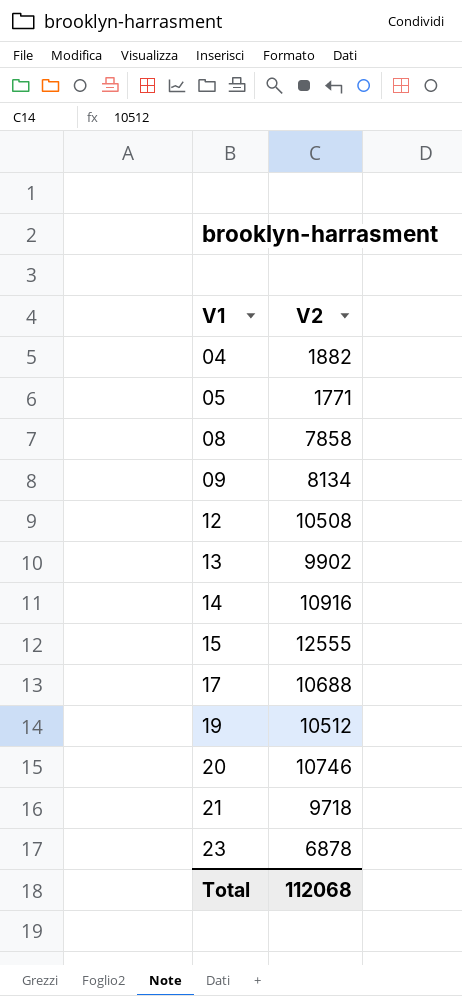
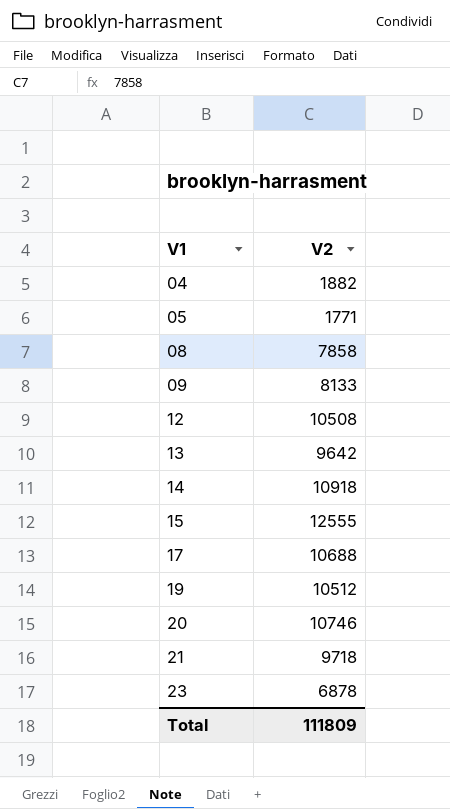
09 | V2: 8134 -> 8133
13 | V2: 9902 -> 9642
14 | V2: 10916 -> 10918
Total | V2: 112068 -> 111809

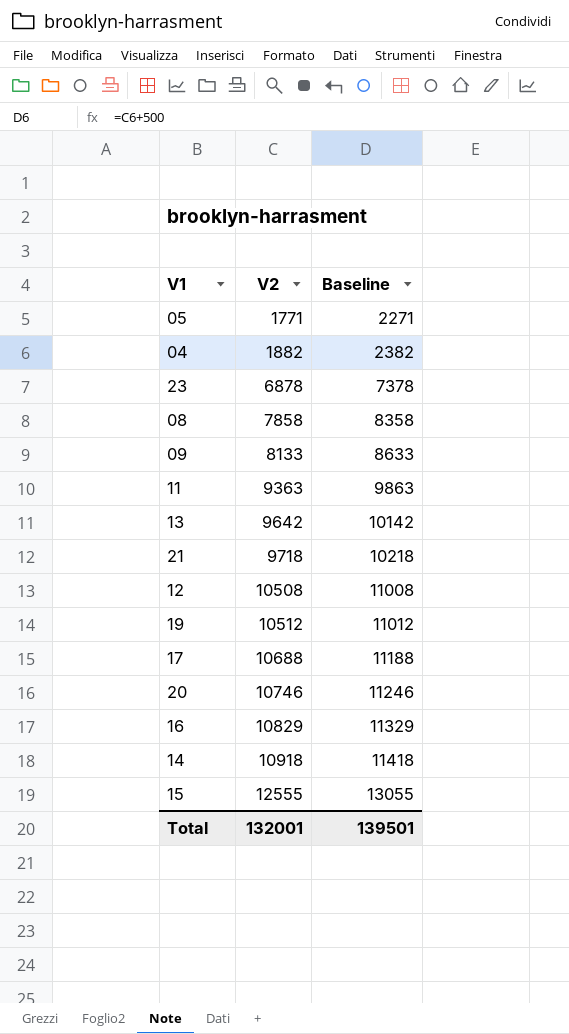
row order: V1 ascending -> V2 ascending
column Baseline | formula: none -> [V2] + 500
row 11: none -> 9363 | 9863
row 16: none -> 10829 | 11329
Total | V2: 111809 -> 132001

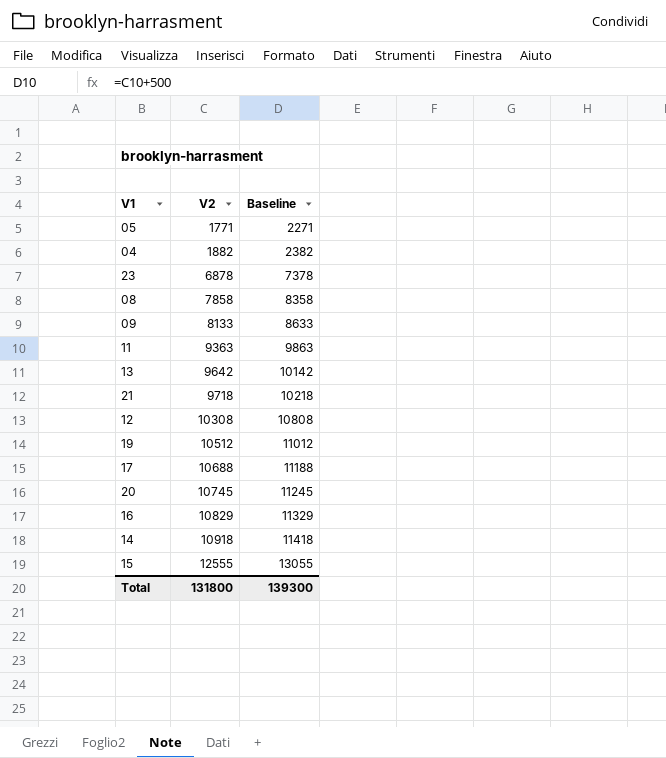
12 | V2: 10508 -> 10308
12 | Baseline: 11008 -> 10808
20 | V2: 10746 -> 10745
20 | Baseline: 11246 -> 11245
Total | V2: 132001 -> 131800
Total | Baseline: 139501 -> 139300

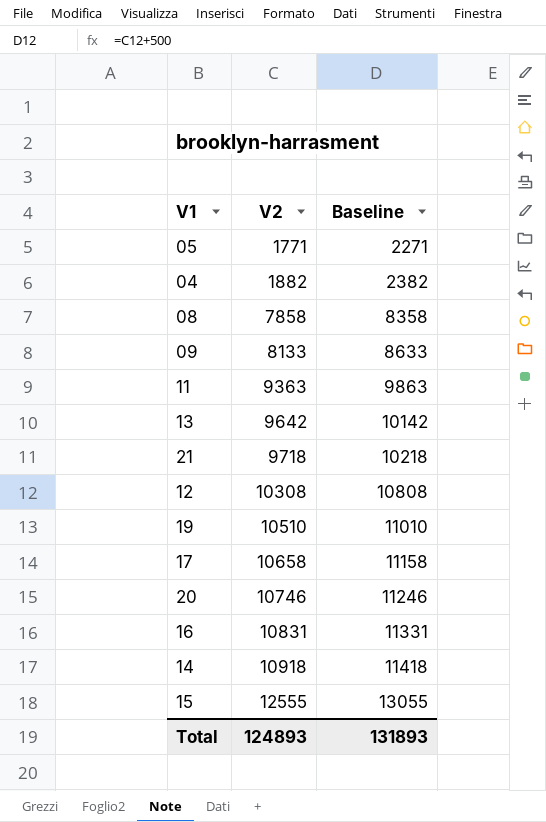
row 23: 6878 | 7378 -> none
19 | V2: 10512 -> 10510
19 | Baseline: 11012 -> 11010
17 | V2: 10688 -> 10658
17 | Baseline: 11188 -> 11158
20 | V2: 10745 -> 10746
20 | Baseline: 11245 -> 11246
16 | V2: 10829 -> 10831
16 | Baseline: 11329 -> 11331
Total | V2: 131800 -> 124893
Total | Baseline: 139300 -> 131893

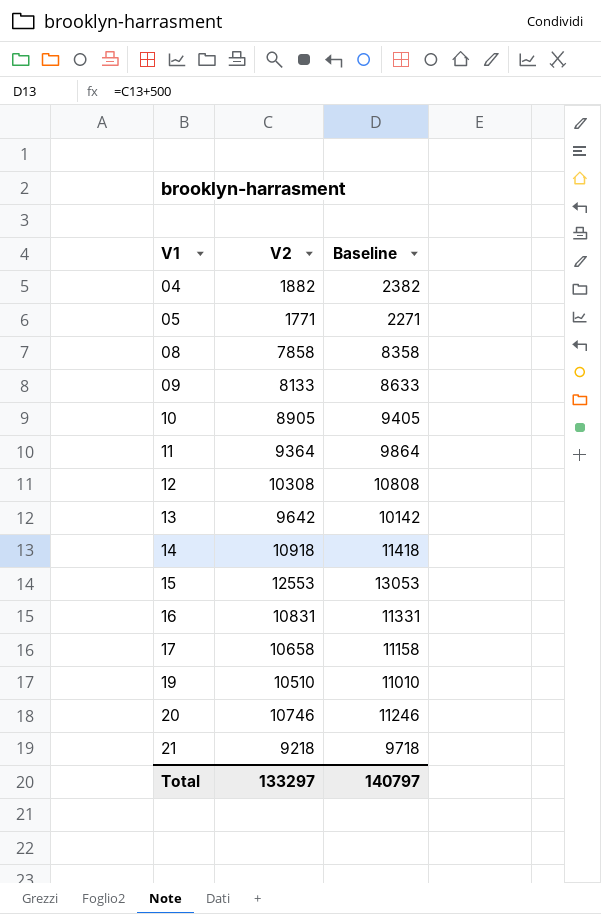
row order: V2 ascending -> V1 ascending
row 10: none -> 8905 | 9405
11 | V2: 9363 -> 9364
11 | Baseline: 9863 -> 9864
15 | V2: 12555 -> 12553
15 | Baseline: 13055 -> 13053
21 | V2: 9718 -> 9218
21 | Baseline: 10218 -> 9718
Total | V2: 124893 -> 133297
Total | Baseline: 131893 -> 140797

